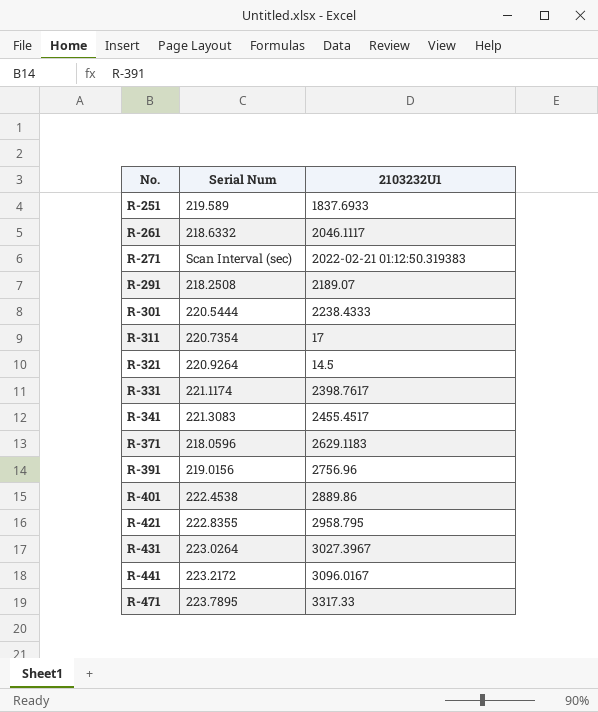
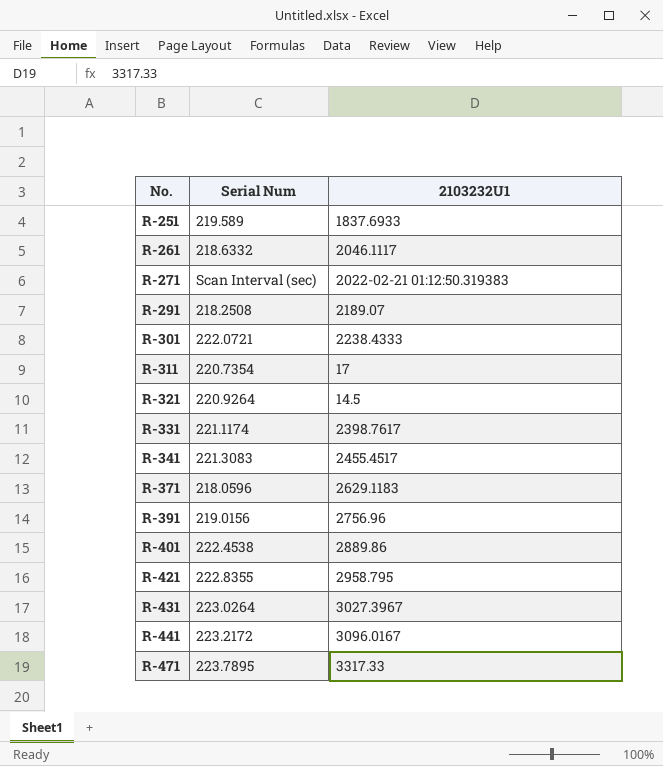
R-301 | Serial Num: 220.5444 -> 222.0721

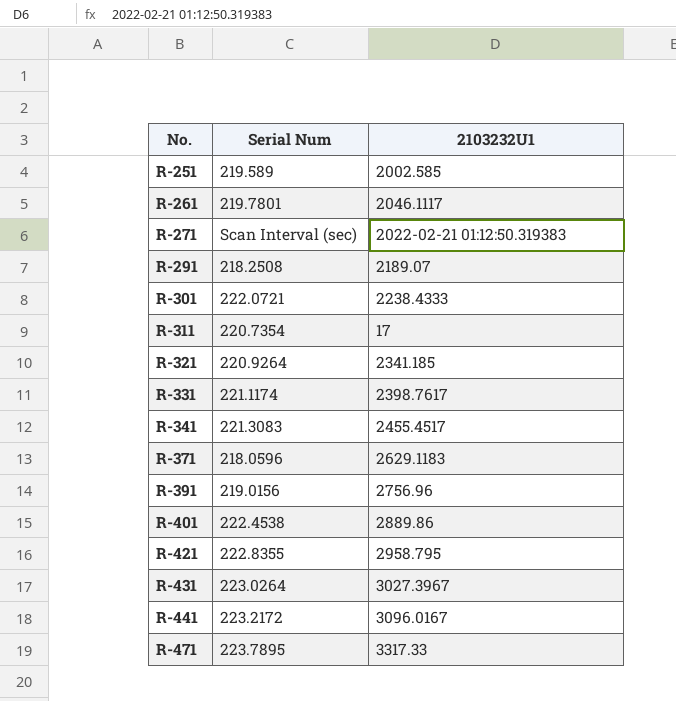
R-251 | 2103232U1: 1837.6933 -> 2002.585
R-261 | Serial Num: 218.6332 -> 219.7801
R-321 | 2103232U1: 14.5 -> 2341.185

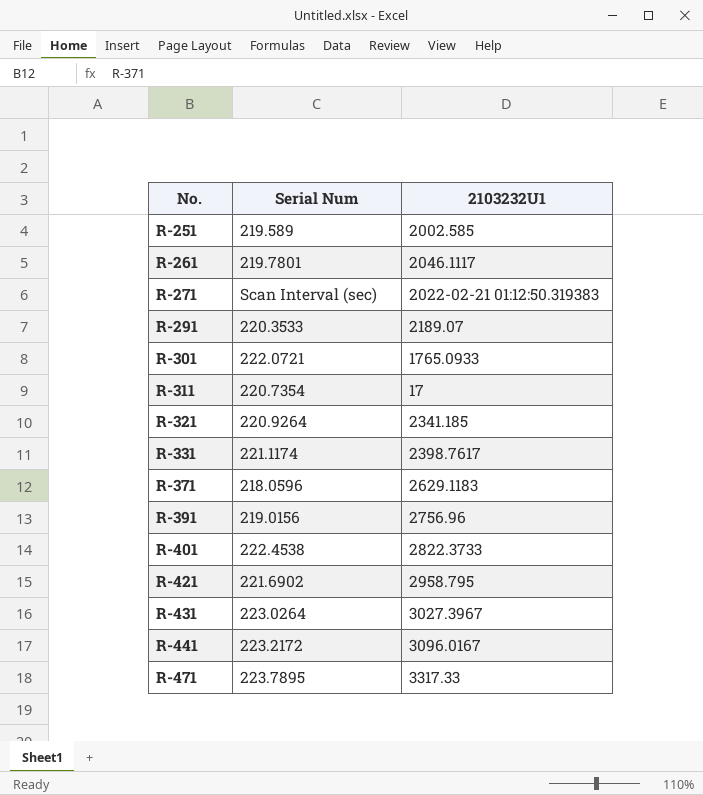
row R-341: 221.3083 | 2455.4517 -> none
R-291 | Serial Num: 218.2508 -> 220.3533
R-301 | 2103232U1: 2238.4333 -> 1765.0933
R-401 | 2103232U1: 2889.86 -> 2822.3733
R-421 | Serial Num: 222.8355 -> 221.6902

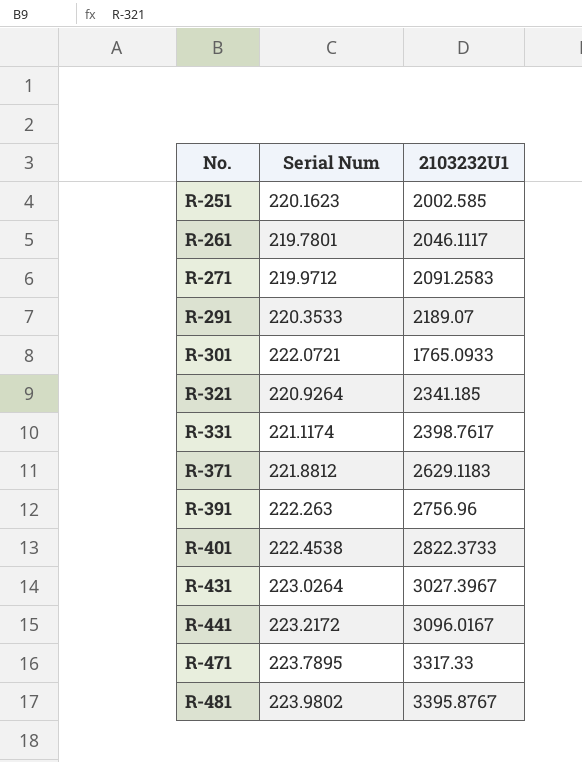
row R-311: 220.7354 | 17 -> none
row R-421: 221.6902 | 2958.795 -> none
R-251 | Serial Num: 219.589 -> 220.1623
R-271 | Serial Num: Scan Interval (sec) -> 219.9712
R-271 | 2103232U1: 2022-02-21 01:12:50.319383 -> 2091.2583
R-371 | Serial Num: 218.0596 -> 221.8812
R-391 | Serial Num: 219.0156 -> 222.263
row R-481: none -> 223.9802 | 3395.8767

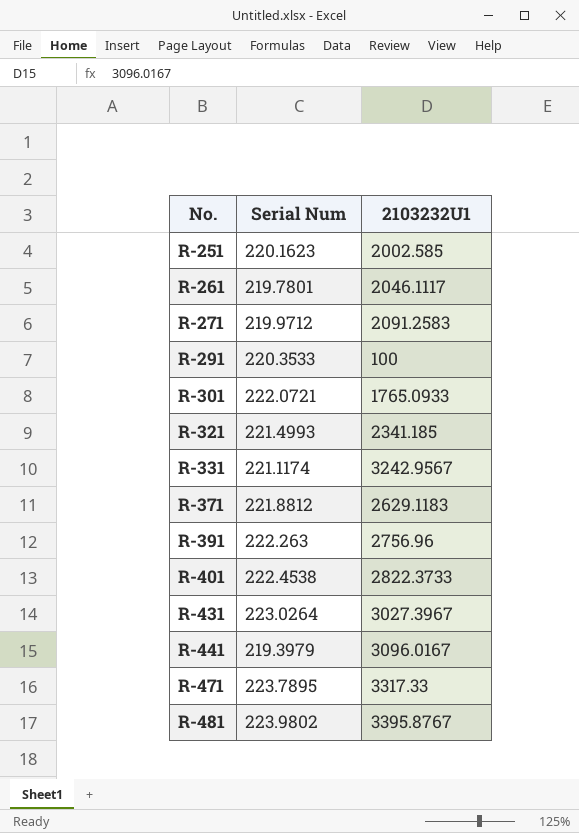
R-291 | 2103232U1: 2189.07 -> 100
R-321 | Serial Num: 220.9264 -> 221.4993
R-331 | 2103232U1: 2398.7617 -> 3242.9567
R-441 | Serial Num: 223.2172 -> 219.3979

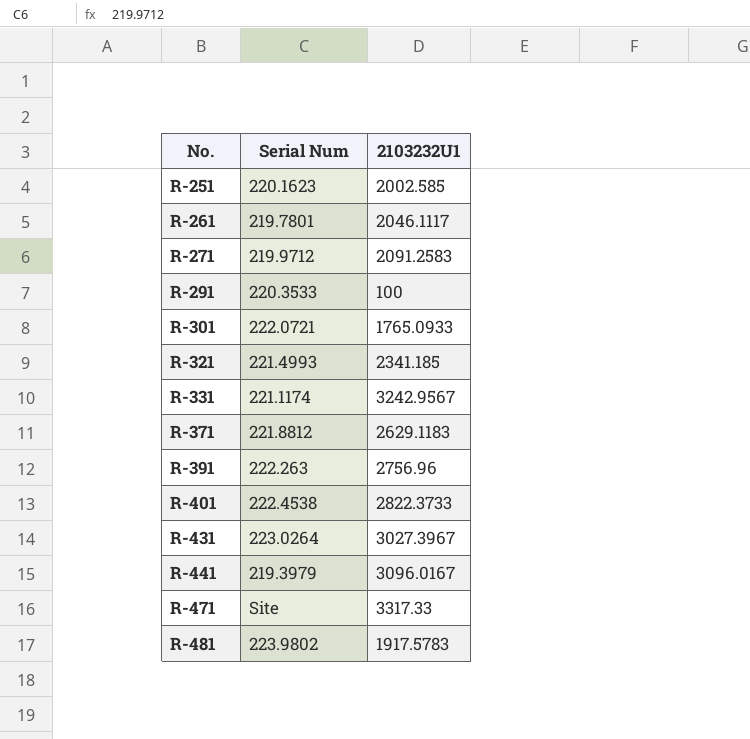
R-471 | Serial Num: 223.7895 -> Site
R-481 | 2103232U1: 3395.8767 -> 1917.5783

